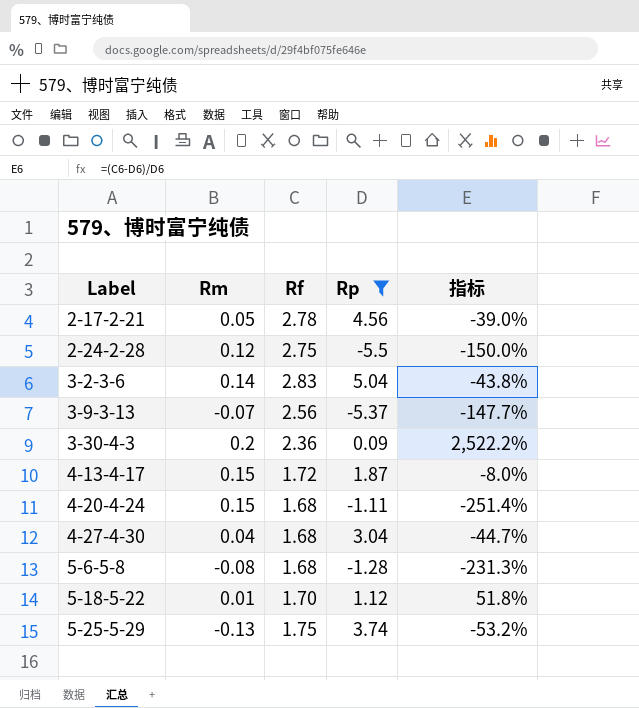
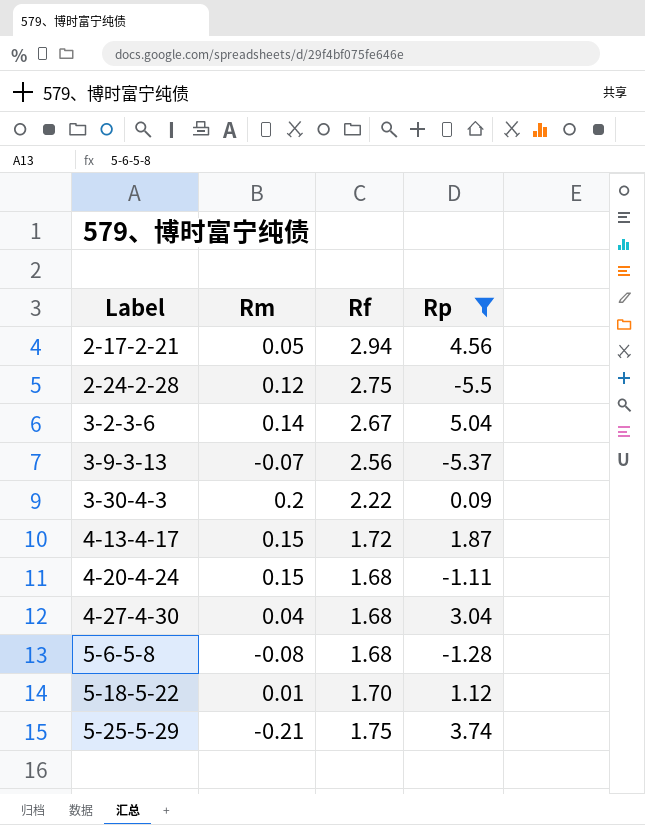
column 指标 | formula: ([Rf] - [Rp]) / [Rp] -> none
2-17-2-21 | Rf: 2.78 -> 2.94
3-2-3-6 | Rf: 2.83 -> 2.67
3-30-4-3 | Rf: 2.36 -> 2.22
5-25-5-29 | Rm: -0.13 -> -0.21

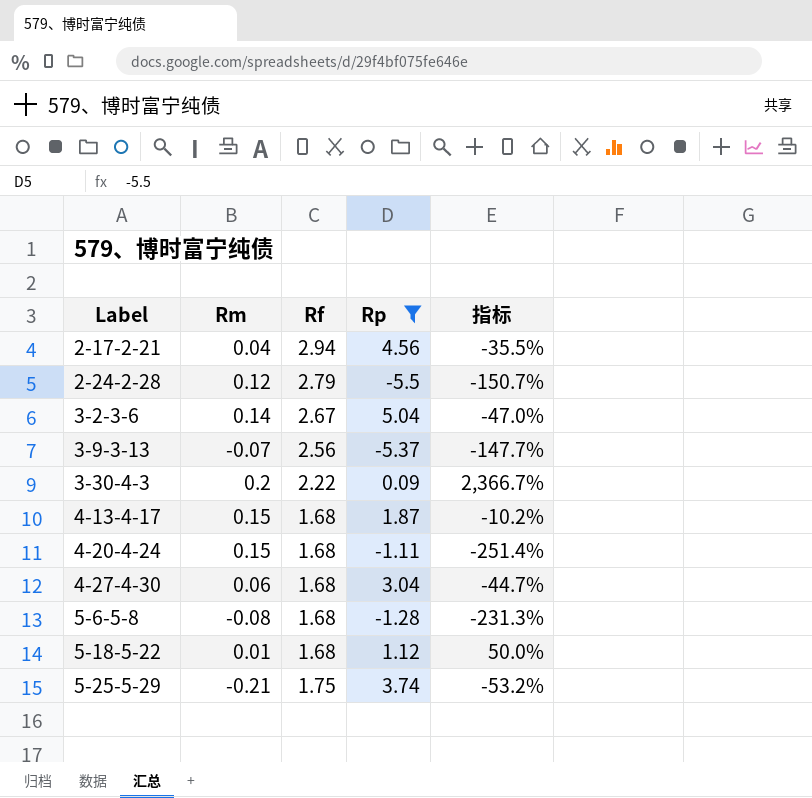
column 指标 | formula: none -> ([Rf] - [Rp]) / [Rp]
2-17-2-21 | Rm: 0.05 -> 0.04
2-24-2-28 | Rf: 2.75 -> 2.79
4-13-4-17 | Rf: 1.72 -> 1.68
4-27-4-30 | Rm: 0.04 -> 0.06
5-18-5-22 | Rf: 1.70 -> 1.68

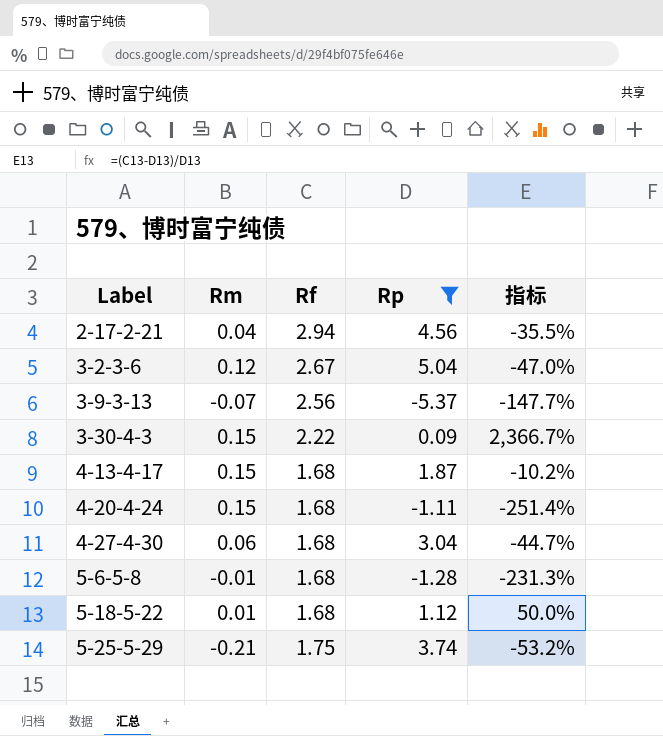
row 2-24-2-28: 0.12 | 2.79 | -5.5 | -150.7% -> none
3-2-3-6 | Rm: 0.14 -> 0.12
3-30-4-3 | Rm: 0.2 -> 0.15
5-6-5-8 | Rm: -0.08 -> -0.01

